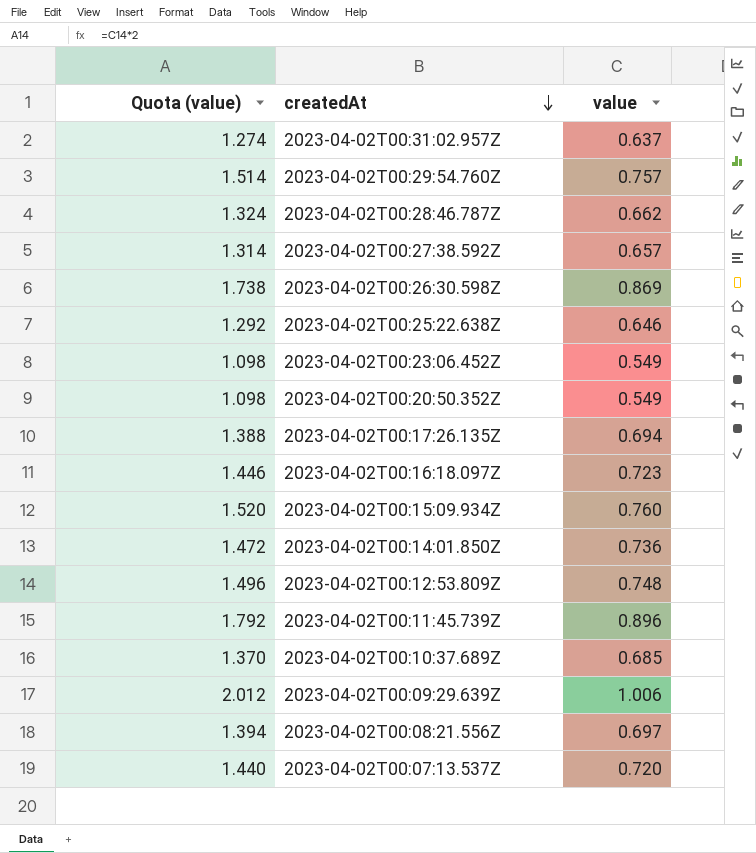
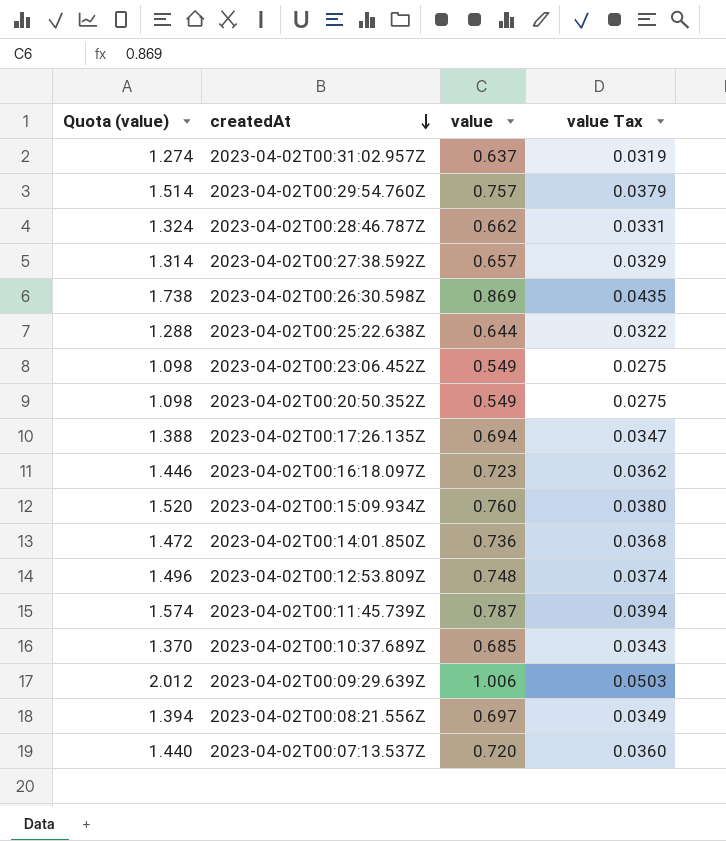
column value Tax | formula: none -> [value] * 0.05
2023-04-02T00:25:22.638Z | Quota (value): 1.292 -> 1.288
2023-04-02T00:25:22.638Z | value: 0.646 -> 0.644
2023-04-02T00:11:45.739Z | Quota (value): 1.792 -> 1.574
2023-04-02T00:11:45.739Z | value: 0.896 -> 0.787

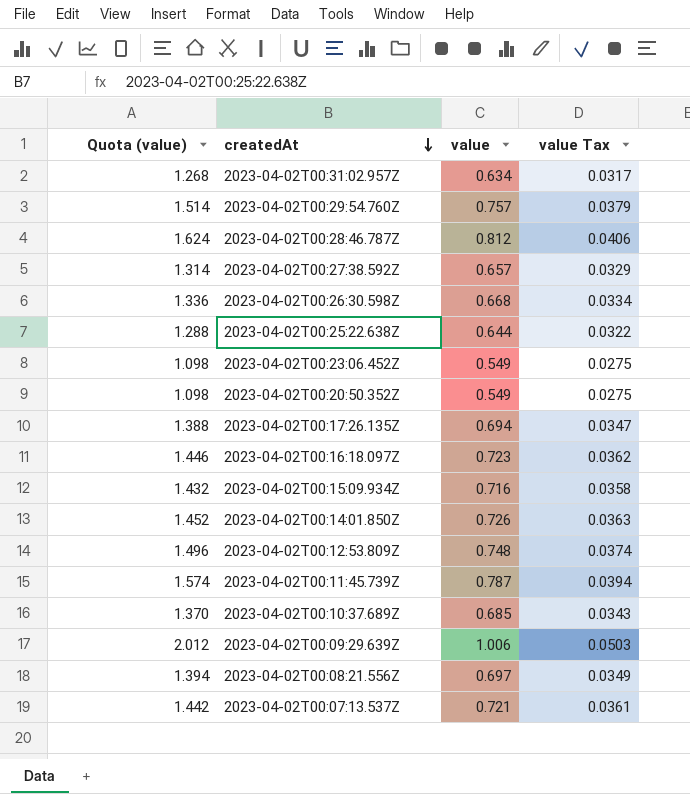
2023-04-02T00:31:02.957Z | Quota (value): 1.274 -> 1.268
2023-04-02T00:31:02.957Z | value: 0.637 -> 0.634
2023-04-02T00:31:02.957Z | value Tax: 0.0319 -> 0.0317
2023-04-02T00:28:46.787Z | Quota (value): 1.324 -> 1.624
2023-04-02T00:28:46.787Z | value: 0.662 -> 0.812
2023-04-02T00:28:46.787Z | value Tax: 0.0331 -> 0.0406
2023-04-02T00:26:30.598Z | Quota (value): 1.738 -> 1.336
2023-04-02T00:26:30.598Z | value: 0.869 -> 0.668
2023-04-02T00:26:30.598Z | value Tax: 0.0435 -> 0.0334
2023-04-02T00:15:09.934Z | Quota (value): 1.520 -> 1.432
2023-04-02T00:15:09.934Z | value: 0.760 -> 0.716
2023-04-02T00:15:09.934Z | value Tax: 0.0380 -> 0.0358
2023-04-02T00:14:01.850Z | Quota (value): 1.472 -> 1.452
2023-04-02T00:14:01.850Z | value: 0.736 -> 0.726
2023-04-02T00:14:01.850Z | value Tax: 0.0368 -> 0.0363
2023-04-02T00:07:13.537Z | Quota (value): 1.440 -> 1.442
2023-04-02T00:07:13.537Z | value: 0.720 -> 0.721
2023-04-02T00:07:13.537Z | value Tax: 0.0360 -> 0.0361

